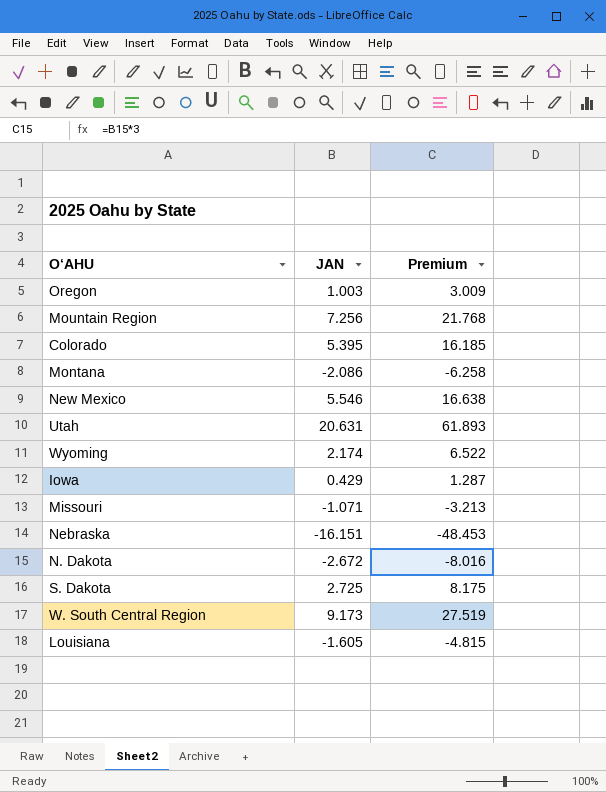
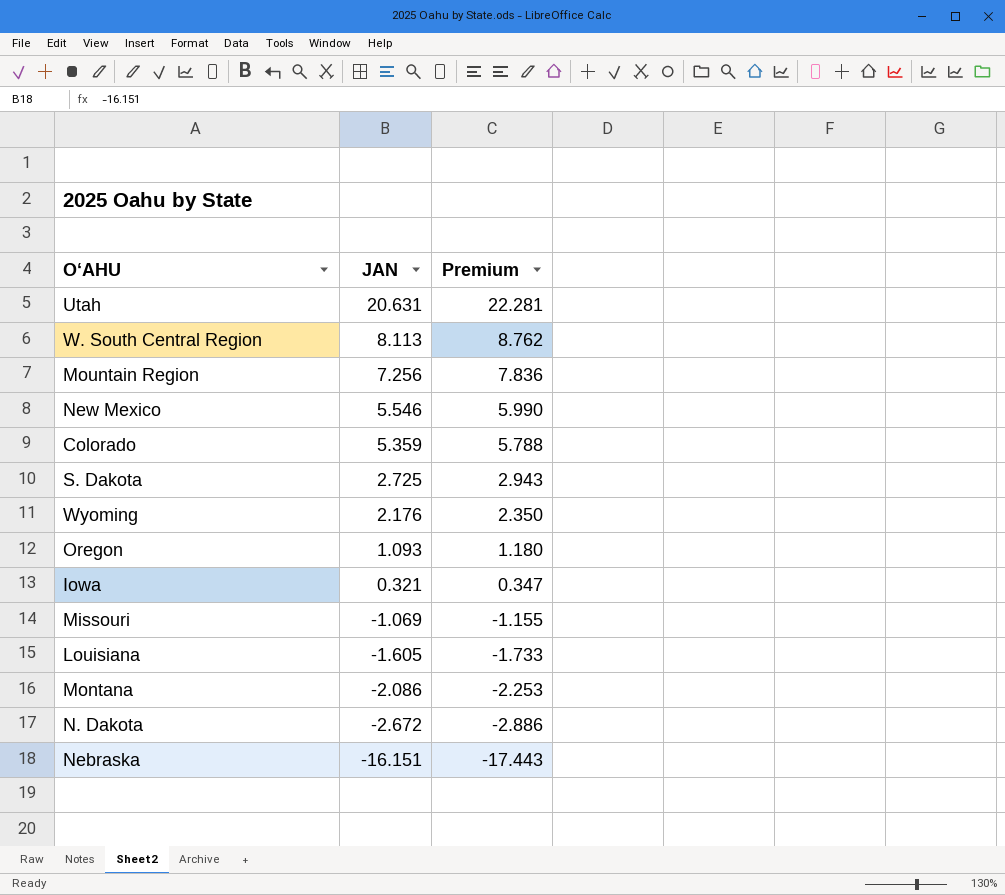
row order: none -> JAN descending
column Premium | formula: [JAN] * 3 -> [JAN] * 1.08
W. South Central Region | JAN: 9.173 -> 8.113
Colorado | JAN: 5.395 -> 5.359
Wyoming | JAN: 2.174 -> 2.176
Oregon | JAN: 1.003 -> 1.093
Iowa | JAN: 0.429 -> 0.321
Missouri | JAN: -1.071 -> -1.069

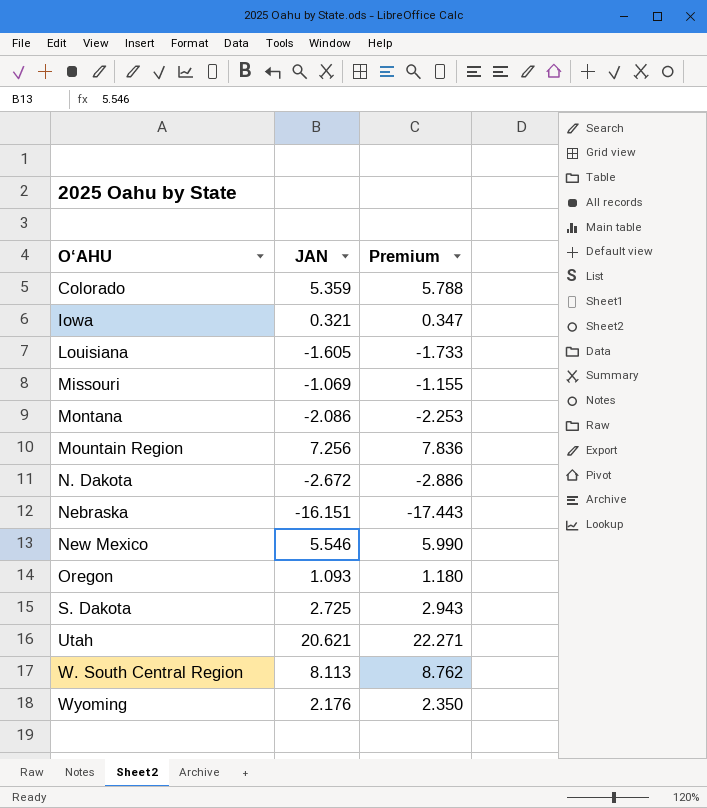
row order: JAN descending -> O‘AHU ascending
Utah | JAN: 20.631 -> 20.621
Utah | Premium: 22.281 -> 22.271

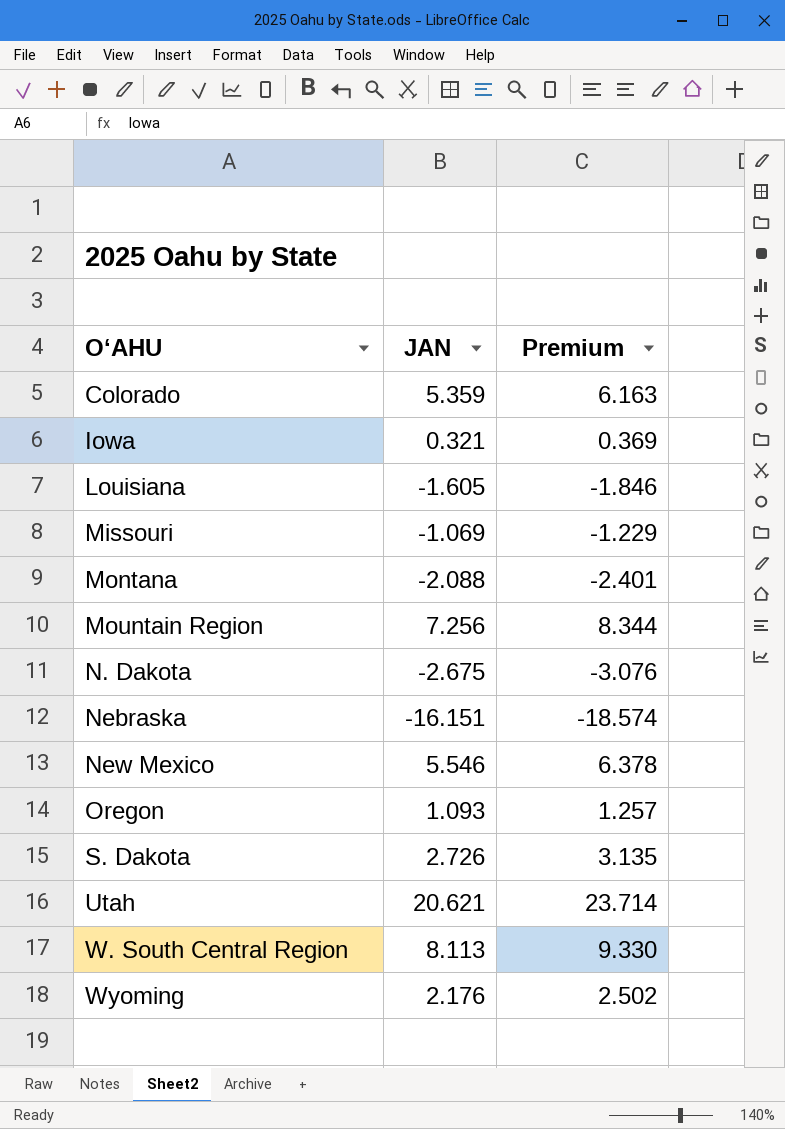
column Premium | formula: [JAN] * 1.08 -> [JAN] * 1.15
Montana | JAN: -2.086 -> -2.088
N. Dakota | JAN: -2.672 -> -2.675
S. Dakota | JAN: 2.725 -> 2.726

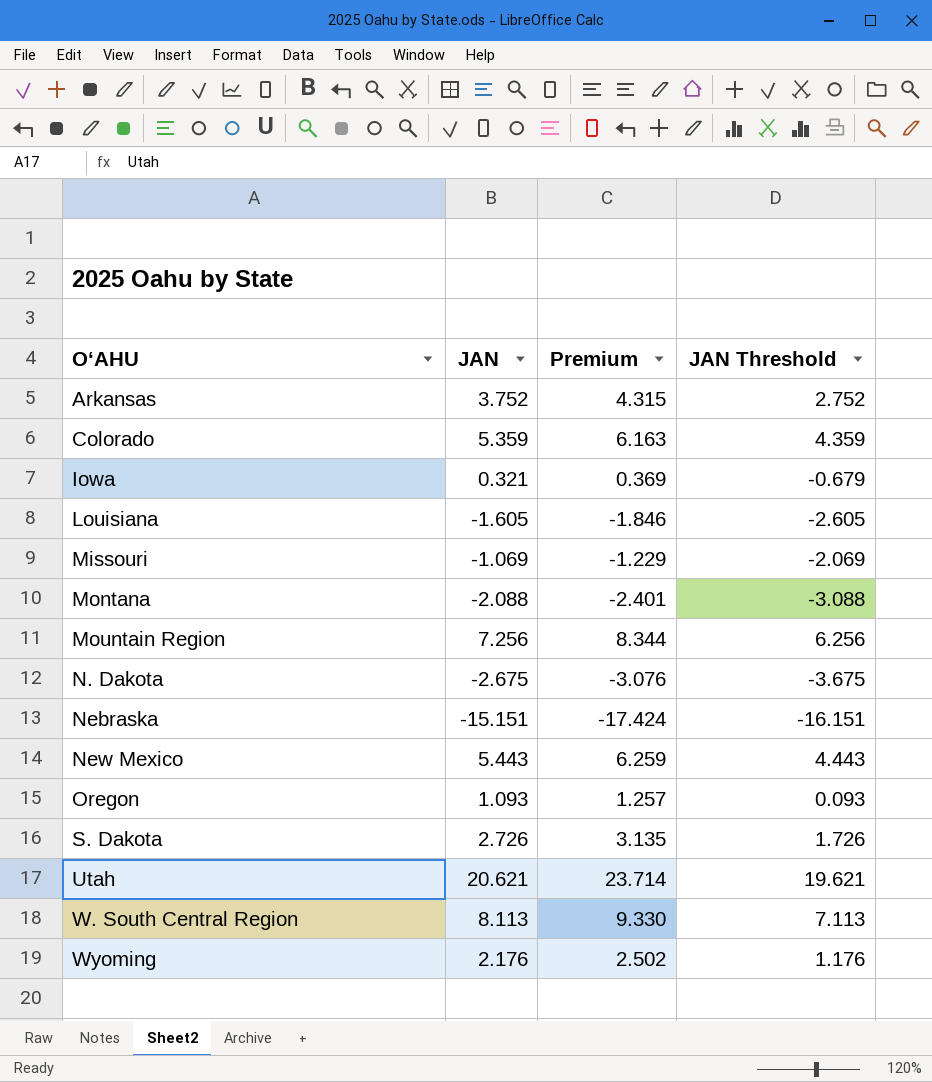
column JAN Threshold | formula: none -> [JAN] - 1
row Arkansas: none -> 3.752 | 4.315 | 2.752
Nebraska | JAN: -16.151 -> -15.151
Nebraska | Premium: -18.574 -> -17.424
New Mexico | JAN: 5.546 -> 5.443
New Mexico | Premium: 6.378 -> 6.259

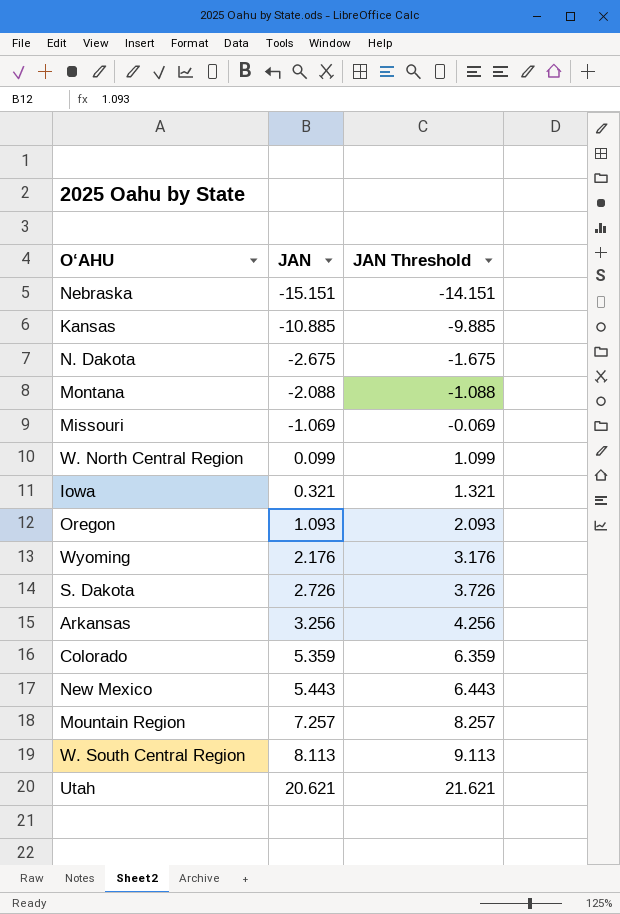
row order: O‘AHU ascending -> JAN ascending
column Premium | formula: [JAN] * 1.15 -> none
column JAN Threshold | formula: [JAN] - 1 -> [JAN] + 1
row Louisiana: -1.605 | -1.846 | -2.605 -> none
row Kansas: none -> -10.885 | -9.885
row W. North Central Region: none -> 0.099 | 1.099
Arkansas | JAN: 3.752 -> 3.256
Mountain Region | JAN: 7.256 -> 7.257

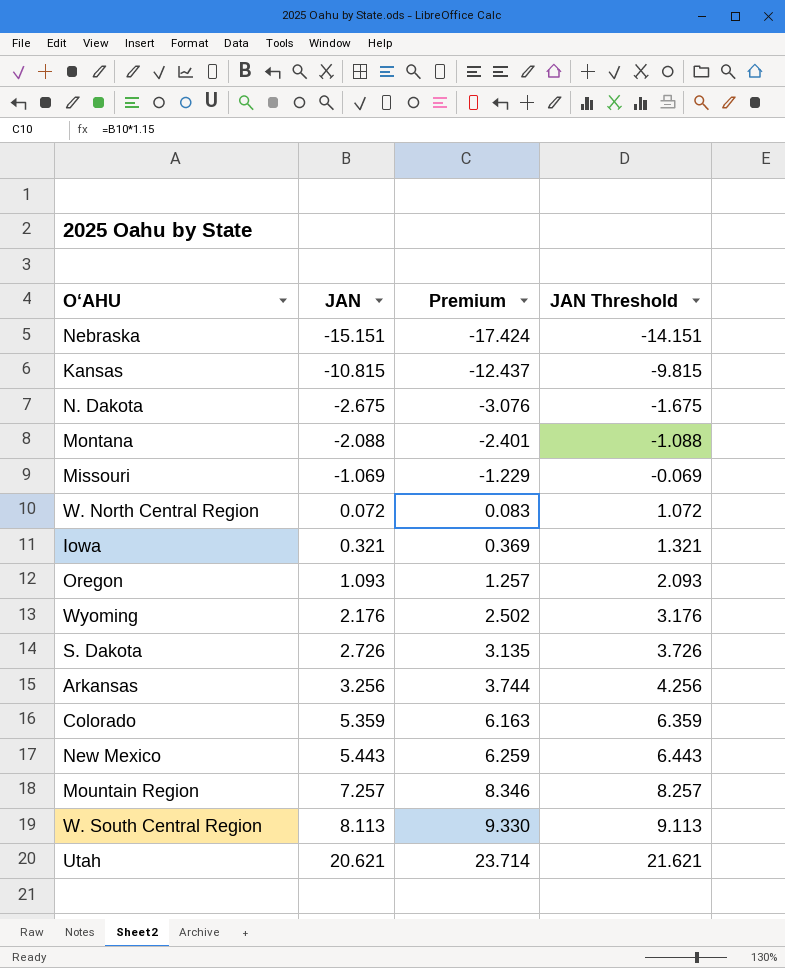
column Premium | formula: none -> [JAN] * 1.15
Kansas | JAN: -10.885 -> -10.815
Kansas | JAN Threshold: -9.885 -> -9.815
W. North Central Region | JAN: 0.099 -> 0.072
W. North Central Region | JAN Threshold: 1.099 -> 1.072

